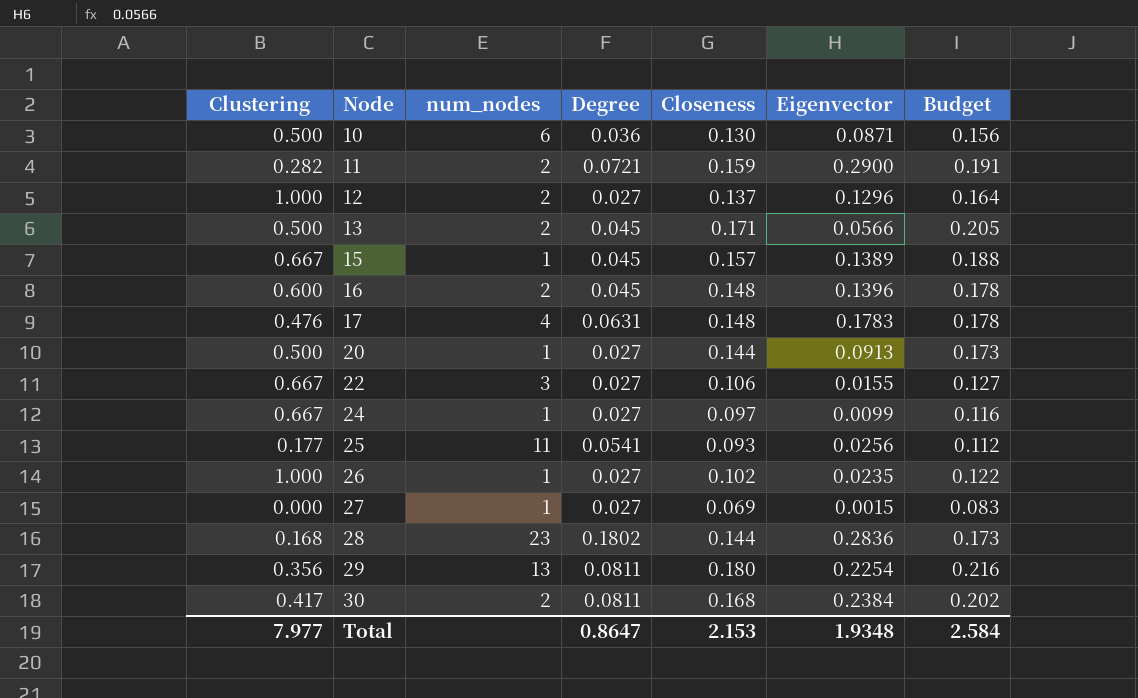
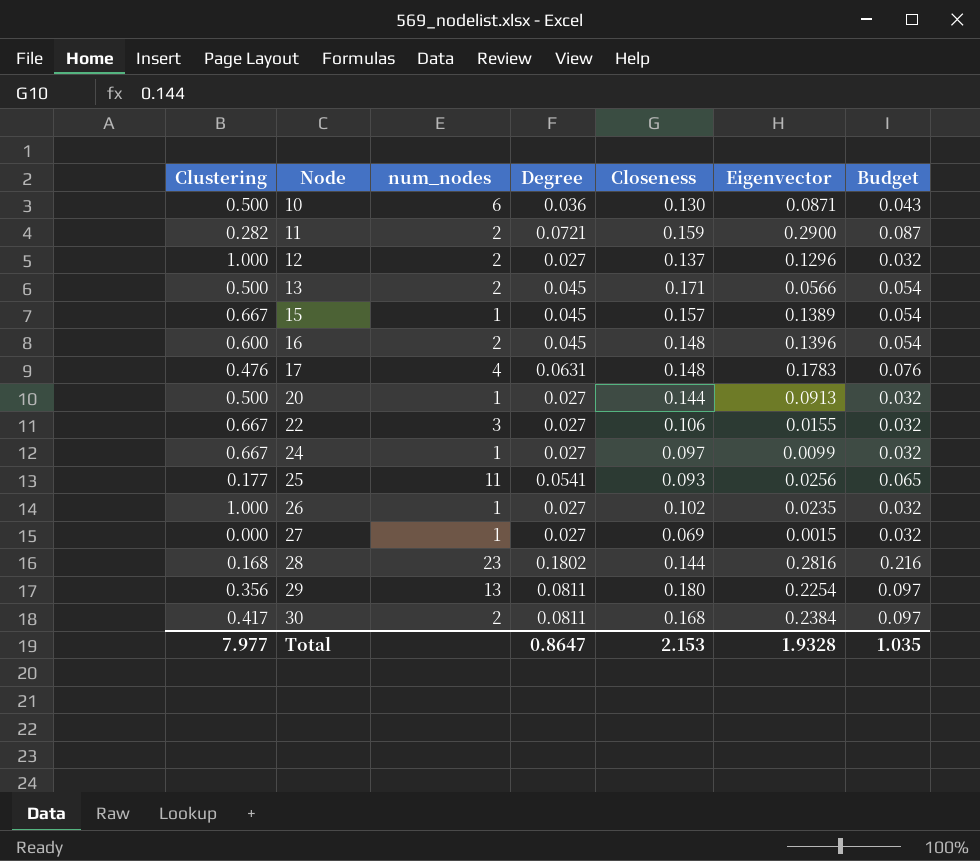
column Budget | formula: [Closeness] * 1.2 -> [Degree] * 1.2
28 | Eigenvector: 0.2836 -> 0.2816
Total | Eigenvector: 1.9348 -> 1.9328
Total | Budget: 2.584 -> 1.035

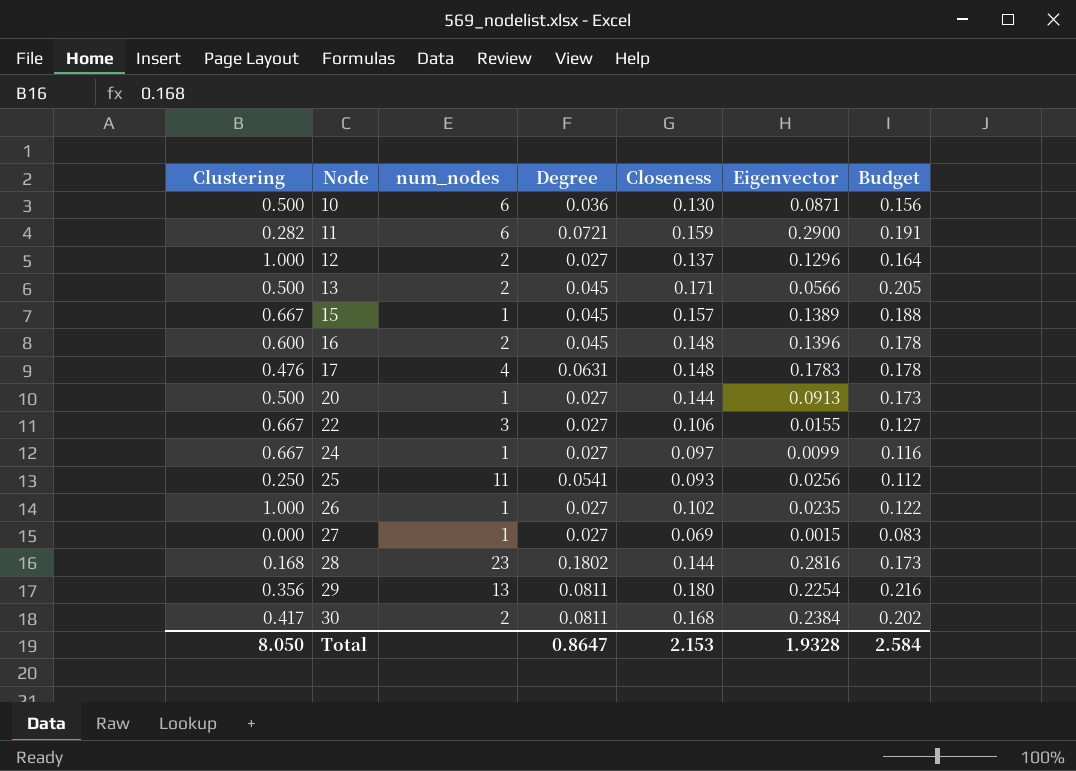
column Budget | formula: [Degree] * 1.2 -> [Closeness] * 1.2
11 | num_nodes: 2 -> 6
25 | Clustering: 0.177 -> 0.250
Total | Clustering: 7.977 -> 8.050
Total | Budget: 1.035 -> 2.584

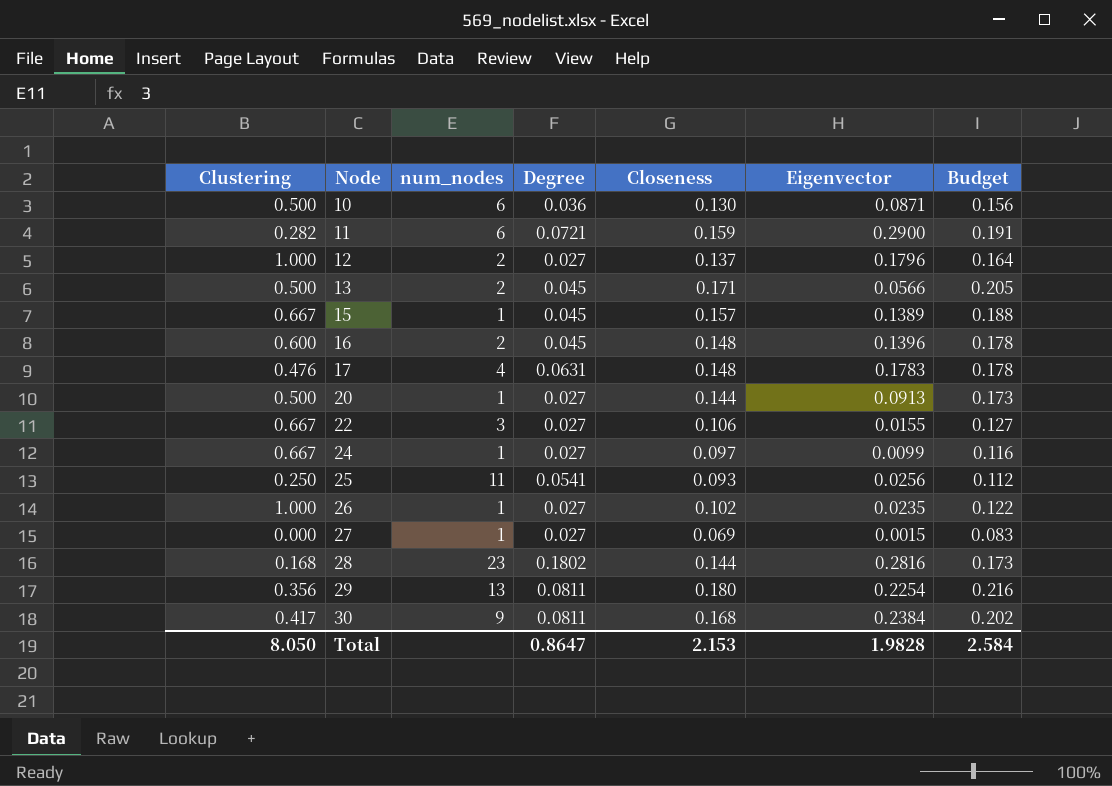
12 | Eigenvector: 0.1296 -> 0.1796
30 | num_nodes: 2 -> 9
Total | Eigenvector: 1.9328 -> 1.9828

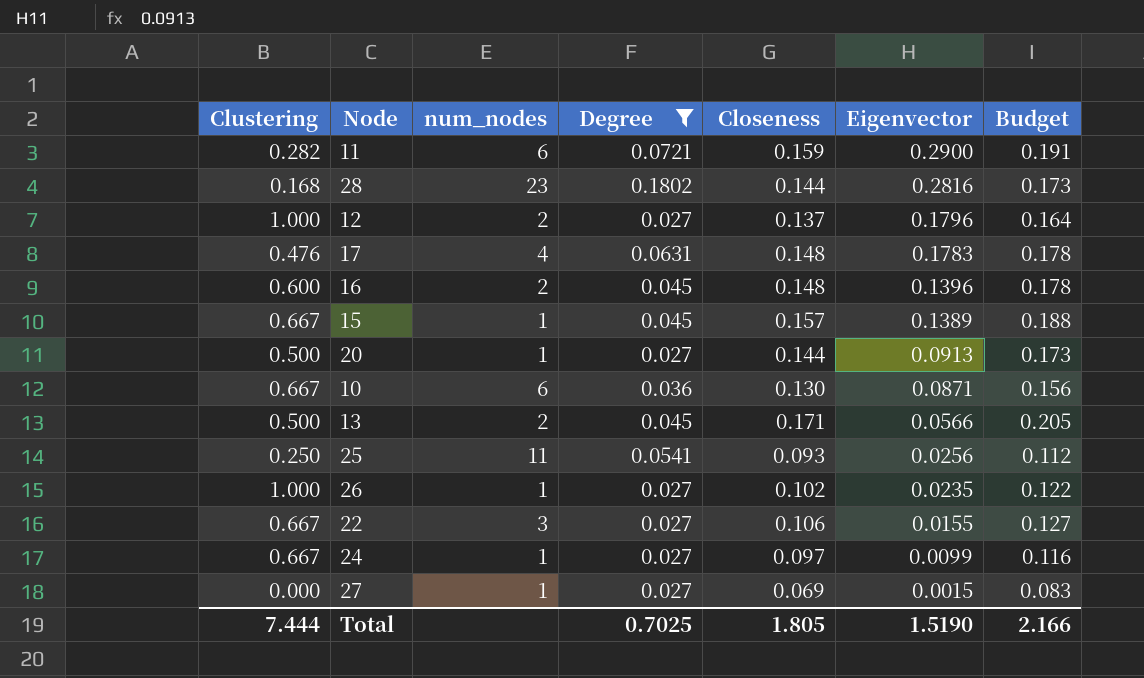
filter: none -> Degree != 0.0811
row order: Node ascending -> Eigenvector descending
10 | Clustering: 0.500 -> 0.667
Total | Clustering: 8.050 -> 7.444
Total | Degree: 0.8647 -> 0.7025
Total | Closeness: 2.153 -> 1.805
Total | Eigenvector: 1.9828 -> 1.5190
Total | Budget: 2.584 -> 2.166

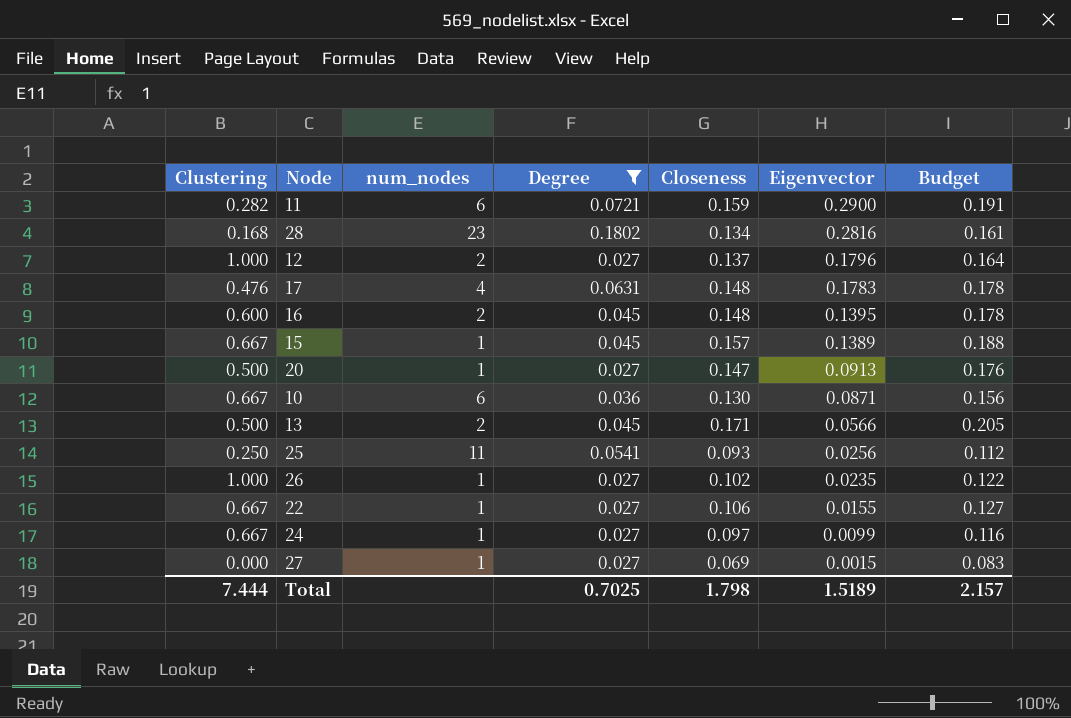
28 | Closeness: 0.144 -> 0.134
28 | Budget: 0.173 -> 0.161
16 | Eigenvector: 0.1396 -> 0.1395
20 | Closeness: 0.144 -> 0.147
20 | Budget: 0.173 -> 0.176
22 | num_nodes: 3 -> 1
Total | Closeness: 1.805 -> 1.798
Total | Eigenvector: 1.5190 -> 1.5189
Total | Budget: 2.166 -> 2.157

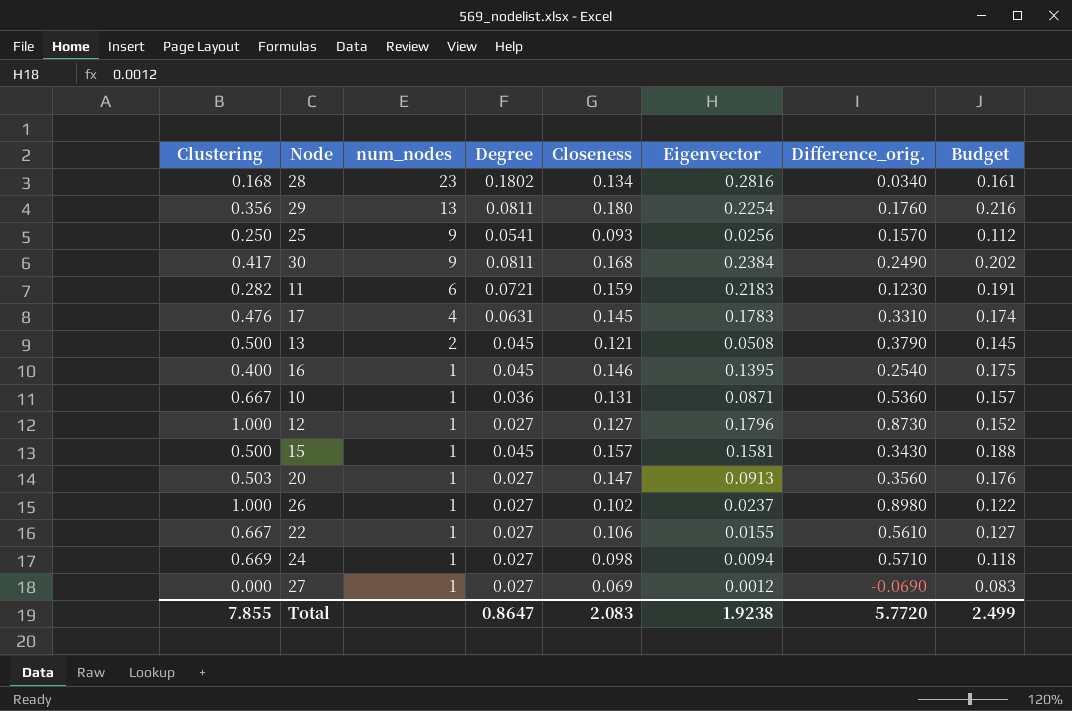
filter: Degree != 0.0811 -> none
row order: Eigenvector descending -> num_nodes descending
column Difference_orig. | formula: none -> [Clustering] - [Closeness]
25 | num_nodes: 11 -> 9
11 | Eigenvector: 0.2900 -> 0.2183
17 | Closeness: 0.148 -> 0.145
17 | Budget: 0.178 -> 0.174
13 | Closeness: 0.171 -> 0.121
13 | Eigenvector: 0.0566 -> 0.0508
13 | Budget: 0.205 -> 0.145
16 | Clustering: 0.600 -> 0.400
16 | num_nodes: 2 -> 1
16 | Closeness: 0.148 -> 0.146
16 | Budget: 0.178 -> 0.175
10 | num_nodes: 6 -> 1
10 | Closeness: 0.130 -> 0.131
10 | Budget: 0.156 -> 0.157
12 | num_nodes: 2 -> 1
12 | Closeness: 0.137 -> 0.127
12 | Budget: 0.164 -> 0.152
15 | Clustering: 0.667 -> 0.500
15 | Eigenvector: 0.1389 -> 0.1581
20 | Clustering: 0.500 -> 0.503
26 | Eigenvector: 0.0235 -> 0.0237
24 | Clustering: 0.667 -> 0.669
24 | Closeness: 0.097 -> 0.098
24 | Eigenvector: 0.0099 -> 0.0094
24 | Budget: 0.116 -> 0.118
27 | Eigenvector: 0.0015 -> 0.0012
Total | Clustering: 7.444 -> 7.855
Total | Degree: 0.7025 -> 0.8647
Total | Closeness: 1.798 -> 2.083
Total | Eigenvector: 1.5189 -> 1.9238
Total | Budget: 2.157 -> 2.499

